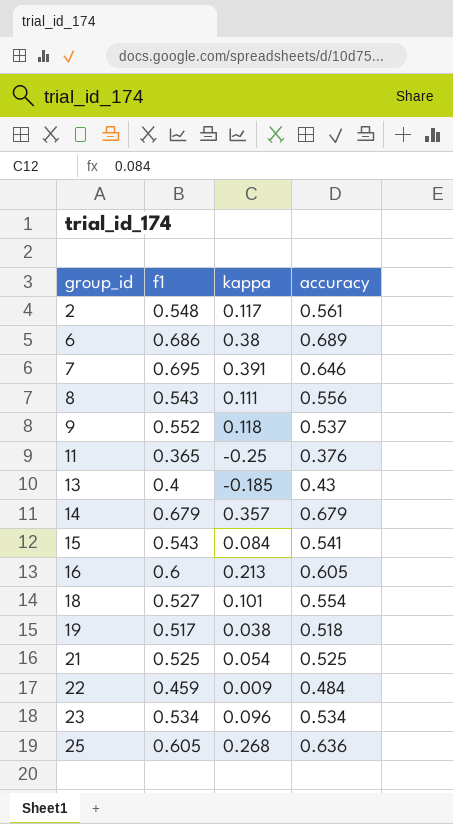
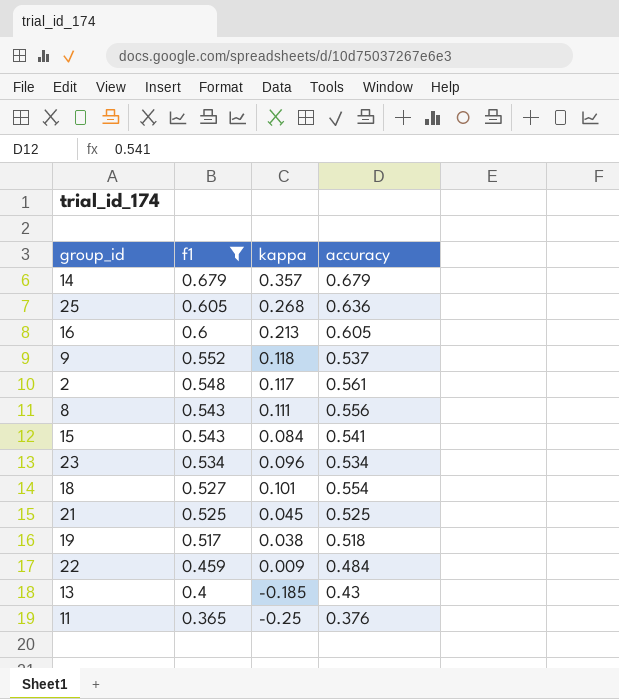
filter: none -> f1 <= 0.679
row order: group_id ascending -> f1 descending
21 | kappa: 0.054 -> 0.045

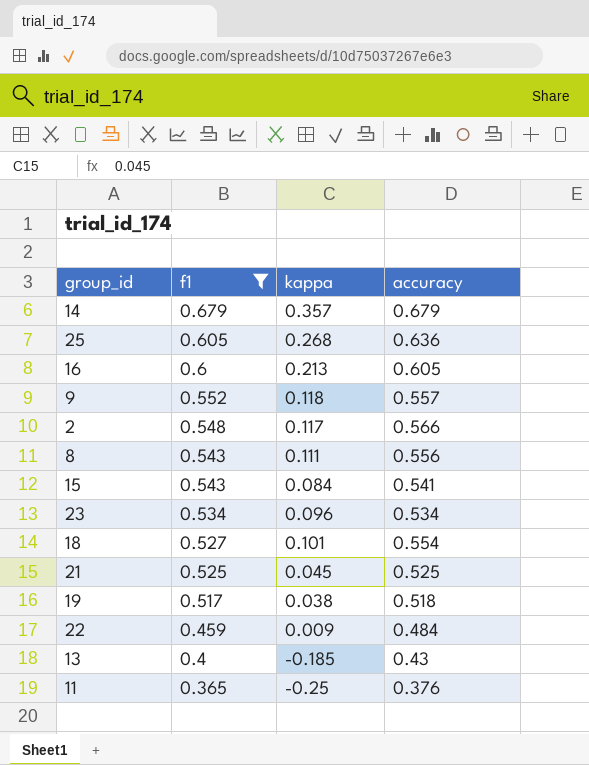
9 | accuracy: 0.537 -> 0.557
2 | accuracy: 0.561 -> 0.566

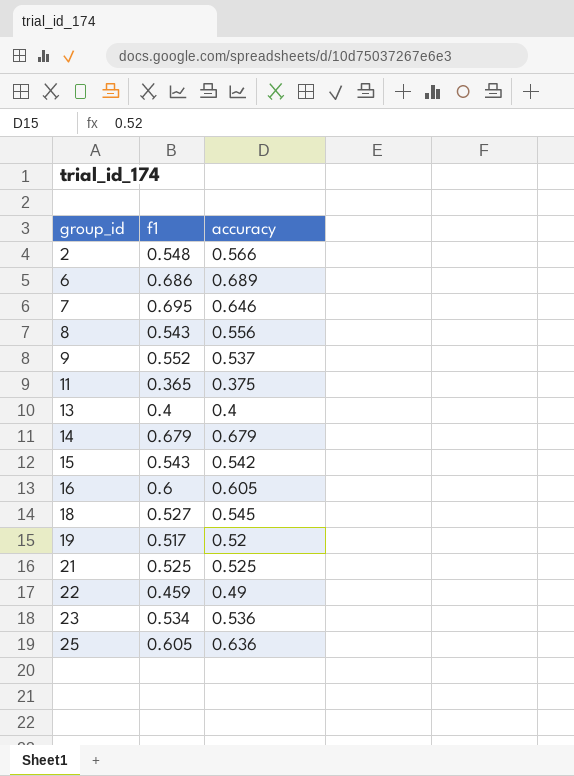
filter: f1 <= 0.679 -> none
row order: f1 descending -> group_id ascending
column kappa | position: 3 -> none
9 | accuracy: 0.557 -> 0.537
11 | accuracy: 0.376 -> 0.375
13 | accuracy: 0.43 -> 0.4
15 | accuracy: 0.541 -> 0.542
18 | accuracy: 0.554 -> 0.545
19 | accuracy: 0.518 -> 0.52
22 | accuracy: 0.484 -> 0.49
23 | accuracy: 0.534 -> 0.536

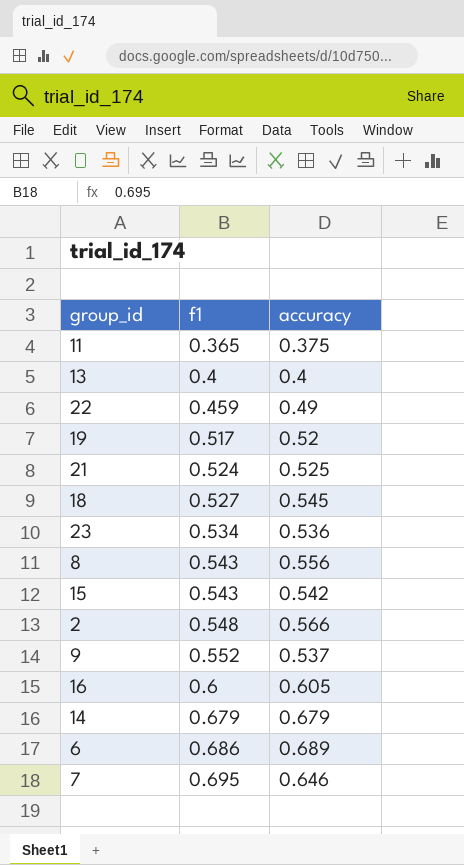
row order: group_id ascending -> f1 ascending
row 25: 0.605 | 0.636 -> none
21 | f1: 0.525 -> 0.524

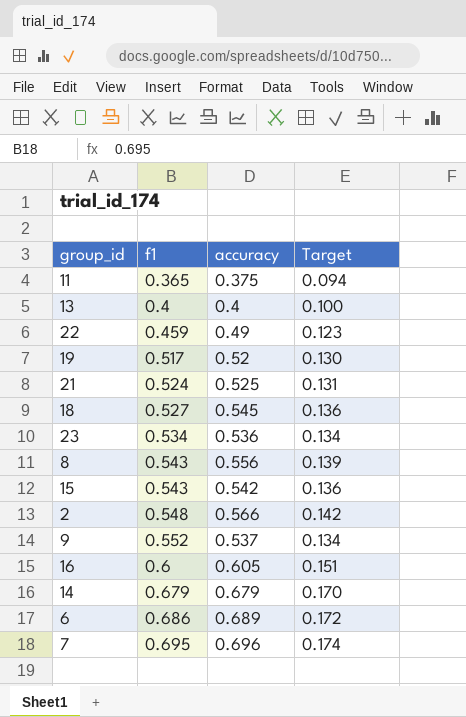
column Target | formula: none -> [accuracy] * 0.25
7 | accuracy: 0.646 -> 0.696

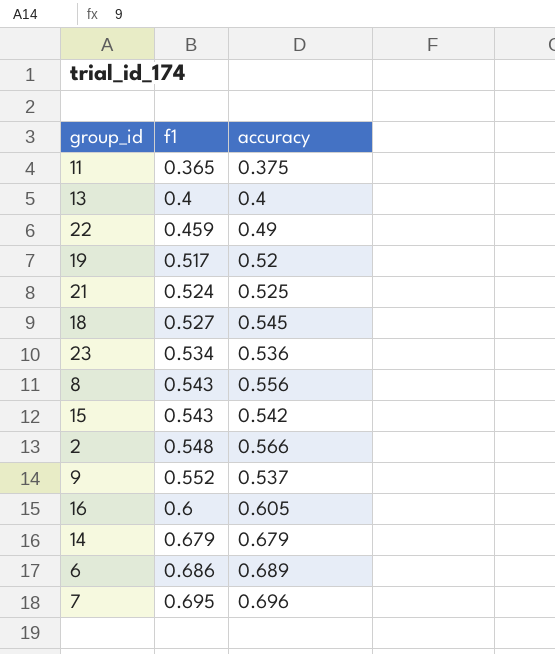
column Target | formula: [accuracy] * 0.25 -> none

